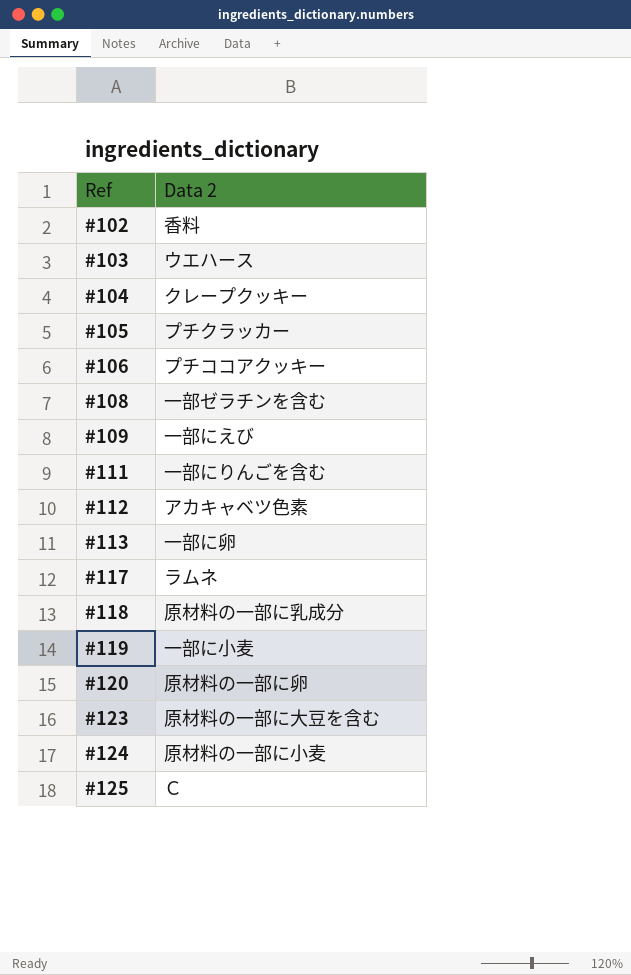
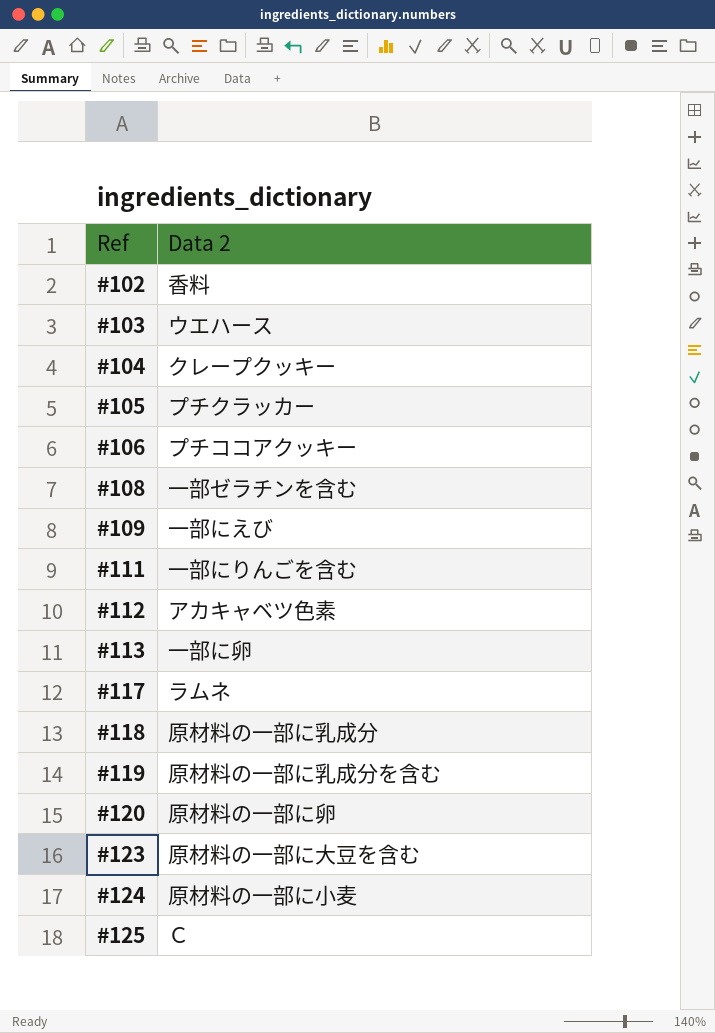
#119 | Data 2: 一部に小麦 -> 原材料の一部に乳成分を含む

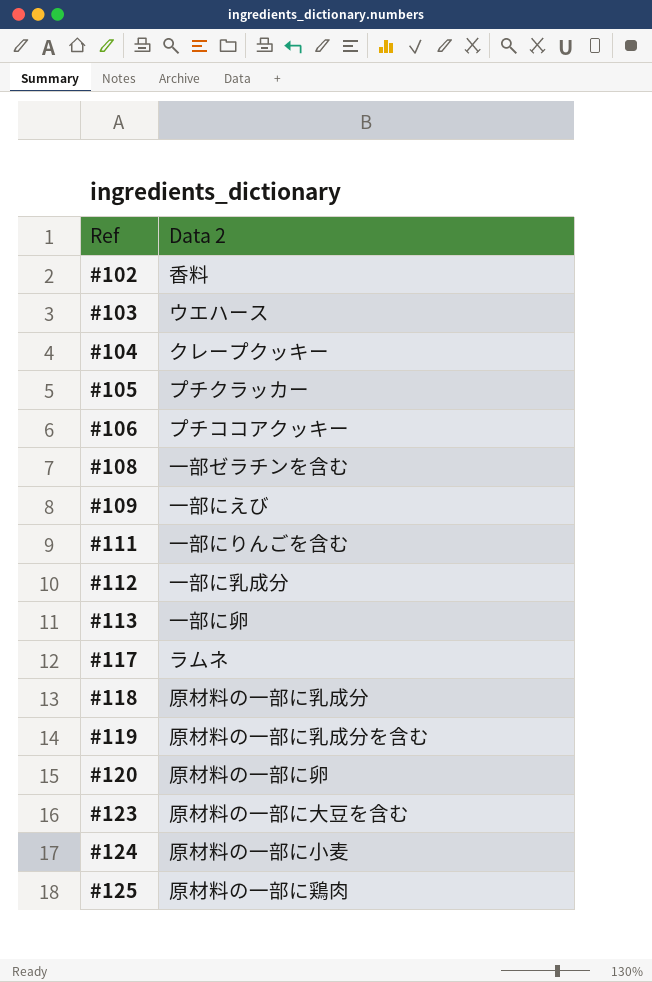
#112 | Data 2: アカキャベツ色素 -> 一部に乳成分
#125 | Data 2: Ｃ -> 原材料の一部に鶏肉

